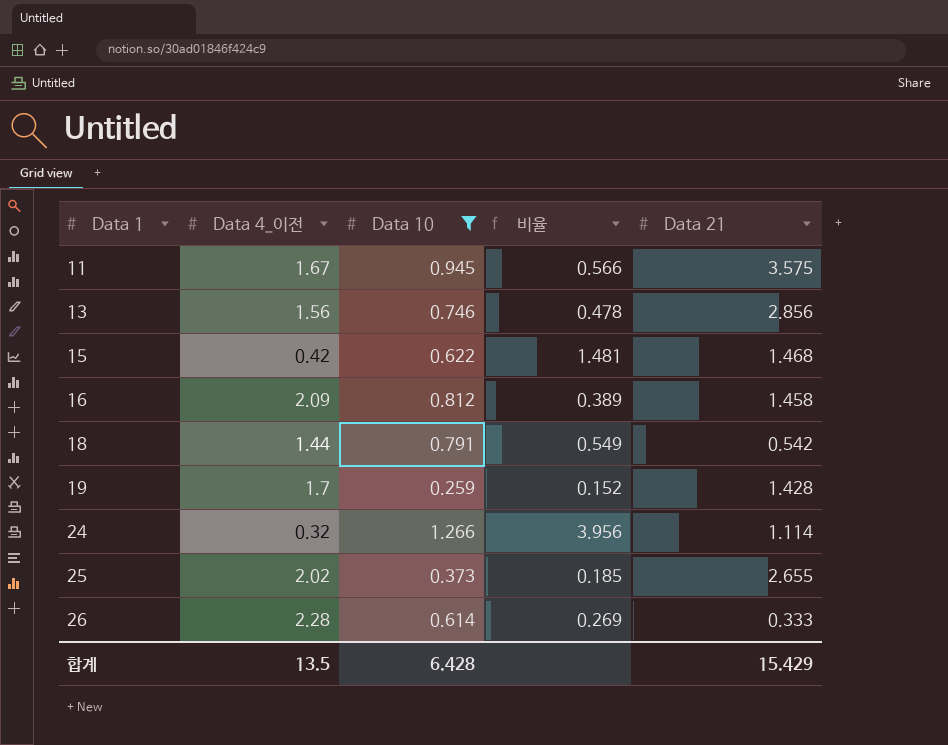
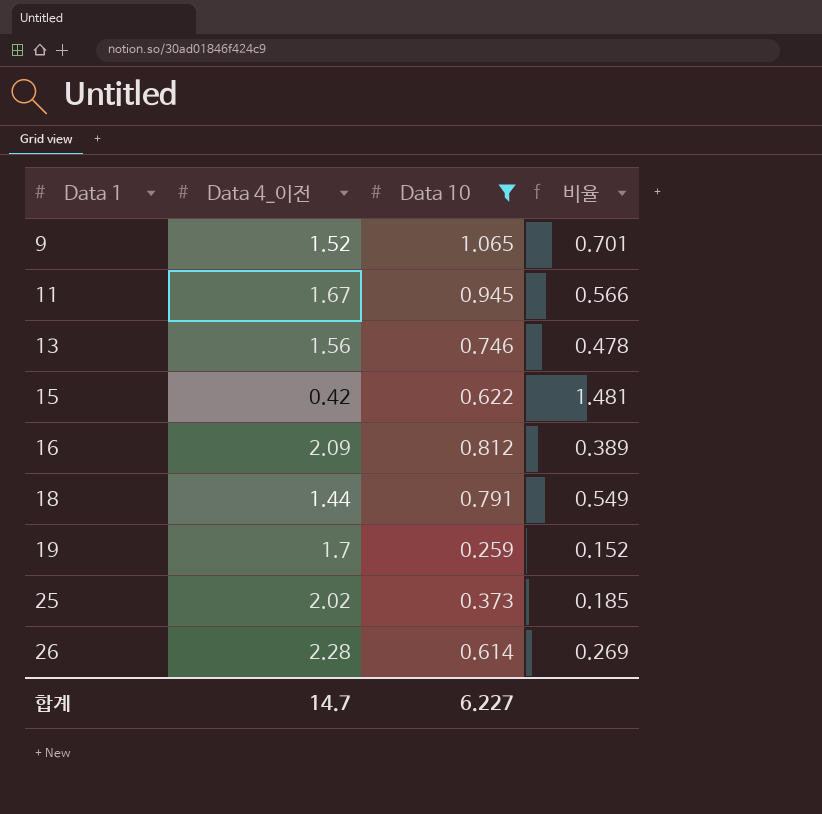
column Data 21 | position: 5 -> none
row 24: 0.32 | 1.266 | 3.956 | 1.114 -> none
row 9: none -> 1.52 | 1.065 | 0.701
합계 | Data 4_이전: 13.5 -> 14.7
합계 | Data 10: 6.428 -> 6.227

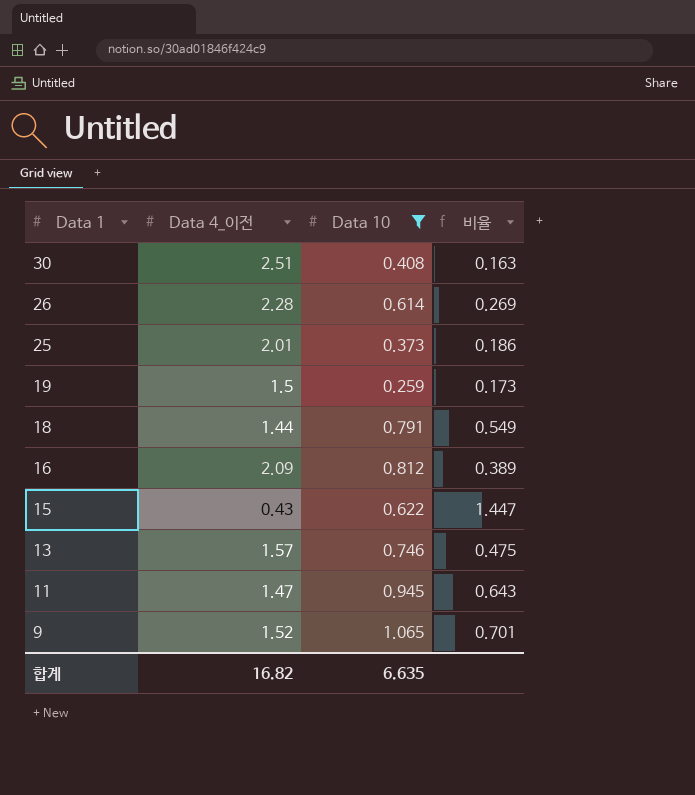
row order: Data 1 ascending -> Data 1 descending
row 30: none -> 2.51 | 0.408 | 0.163
25 | Data 4_이전: 2.02 -> 2.01
25 | 비율: 0.185 -> 0.186
19 | Data 4_이전: 1.7 -> 1.5
19 | 비율: 0.152 -> 0.173
15 | Data 4_이전: 0.42 -> 0.43
15 | 비율: 1.481 -> 1.447
13 | Data 4_이전: 1.56 -> 1.57
13 | 비율: 0.478 -> 0.475
11 | Data 4_이전: 1.67 -> 1.47
11 | 비율: 0.566 -> 0.643
합계 | Data 4_이전: 14.7 -> 16.82
합계 | Data 10: 6.227 -> 6.635

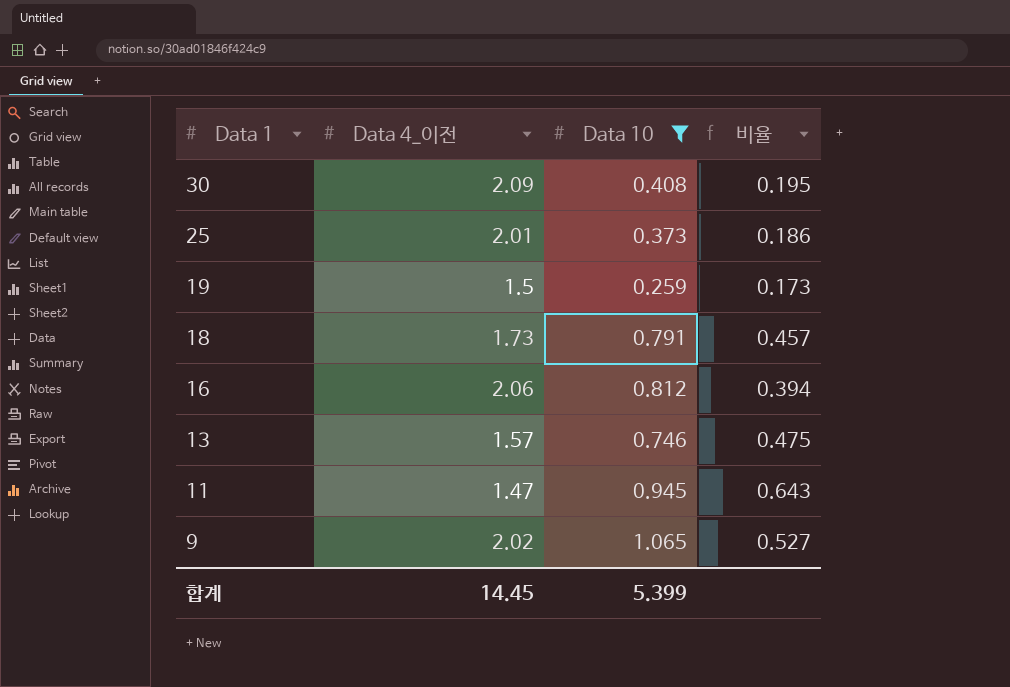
row 26: 2.28 | 0.614 | 0.269 -> none
row 15: 0.43 | 0.622 | 1.447 -> none
30 | Data 4_이전: 2.51 -> 2.09
30 | 비율: 0.163 -> 0.195
18 | Data 4_이전: 1.44 -> 1.73
18 | 비율: 0.549 -> 0.457
16 | Data 4_이전: 2.09 -> 2.06
16 | 비율: 0.389 -> 0.394
9 | Data 4_이전: 1.52 -> 2.02
9 | 비율: 0.701 -> 0.527
합계 | Data 4_이전: 16.82 -> 14.45
합계 | Data 10: 6.635 -> 5.399

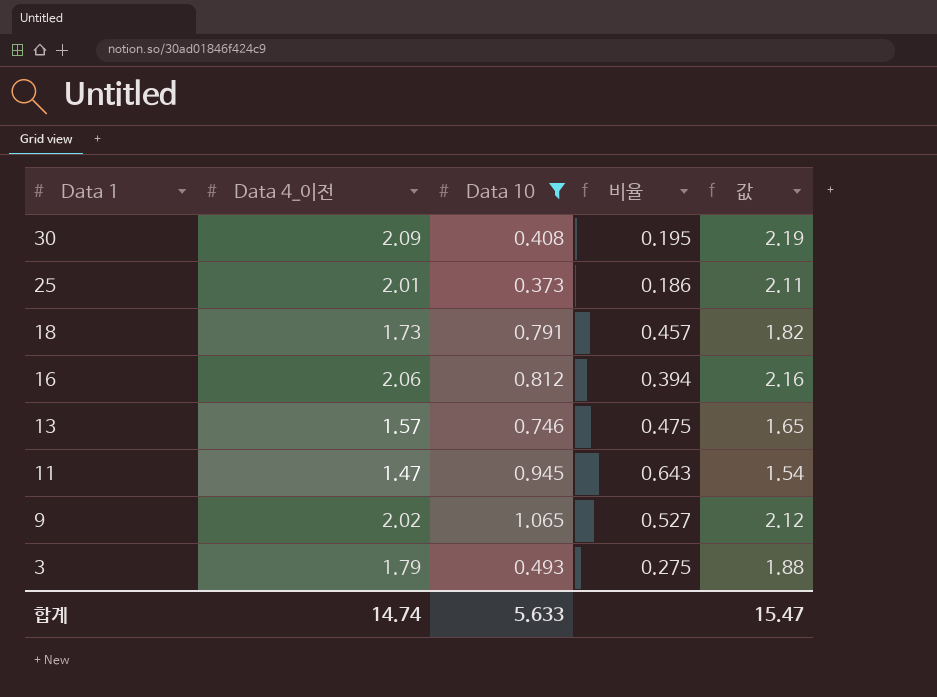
column 값 | formula: none -> [Data 4_이전] * 1.05
row 19: 1.5 | 0.259 | 0.173 -> none
row 3: none -> 1.79 | 0.493 | 0.275 | 1.88
합계 | Data 4_이전: 14.45 -> 14.74
합계 | Data 10: 5.399 -> 5.633

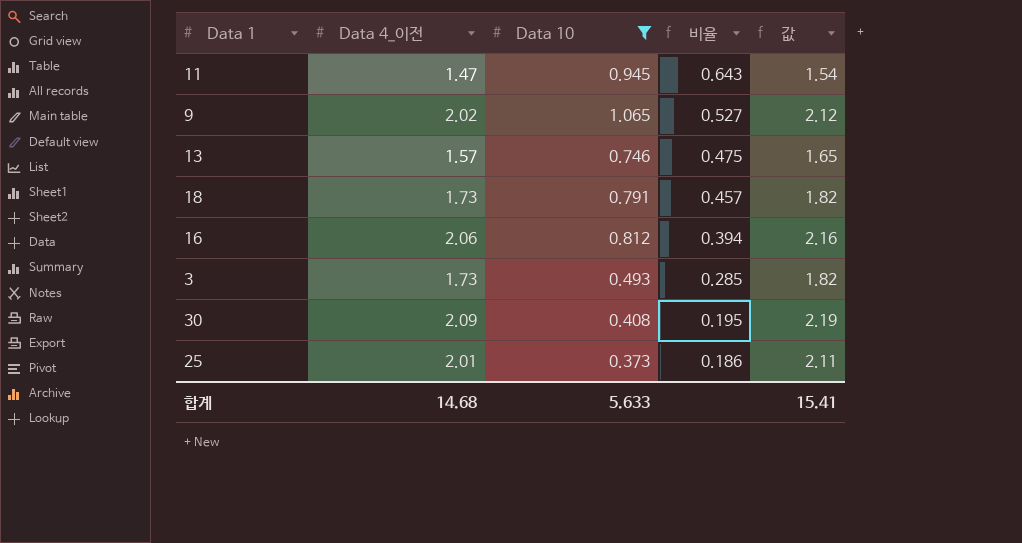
row order: Data 1 descending -> 비율 descending
3 | Data 4_이전: 1.79 -> 1.73
3 | 비율: 0.275 -> 0.285
3 | 값: 1.88 -> 1.82
합계 | Data 4_이전: 14.74 -> 14.68
합계 | 값: 15.47 -> 15.41

